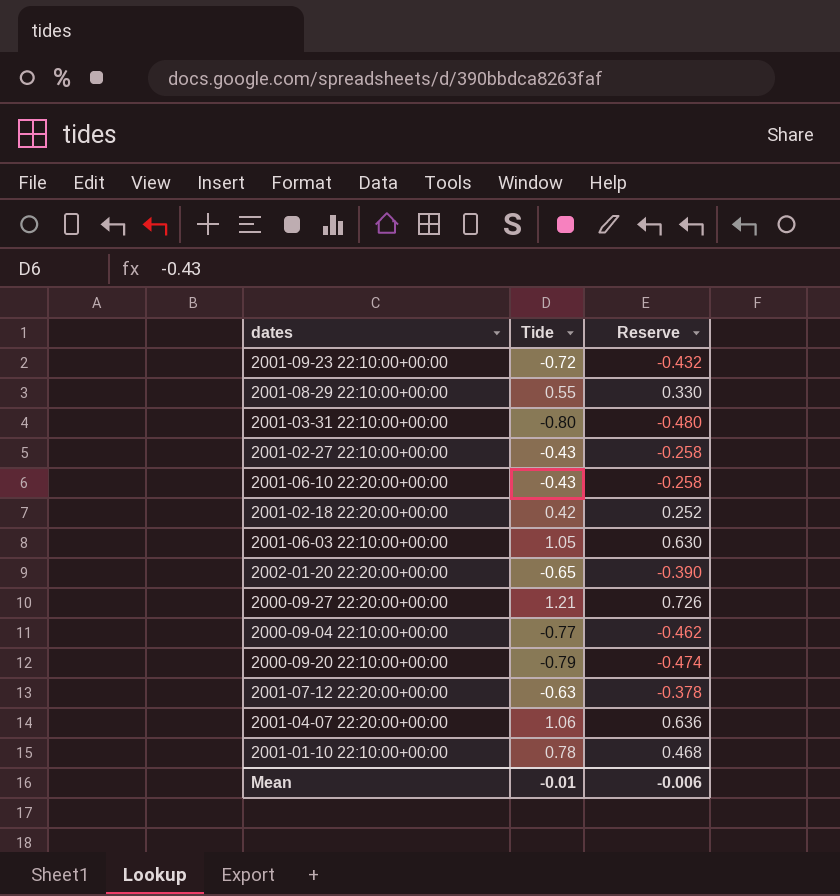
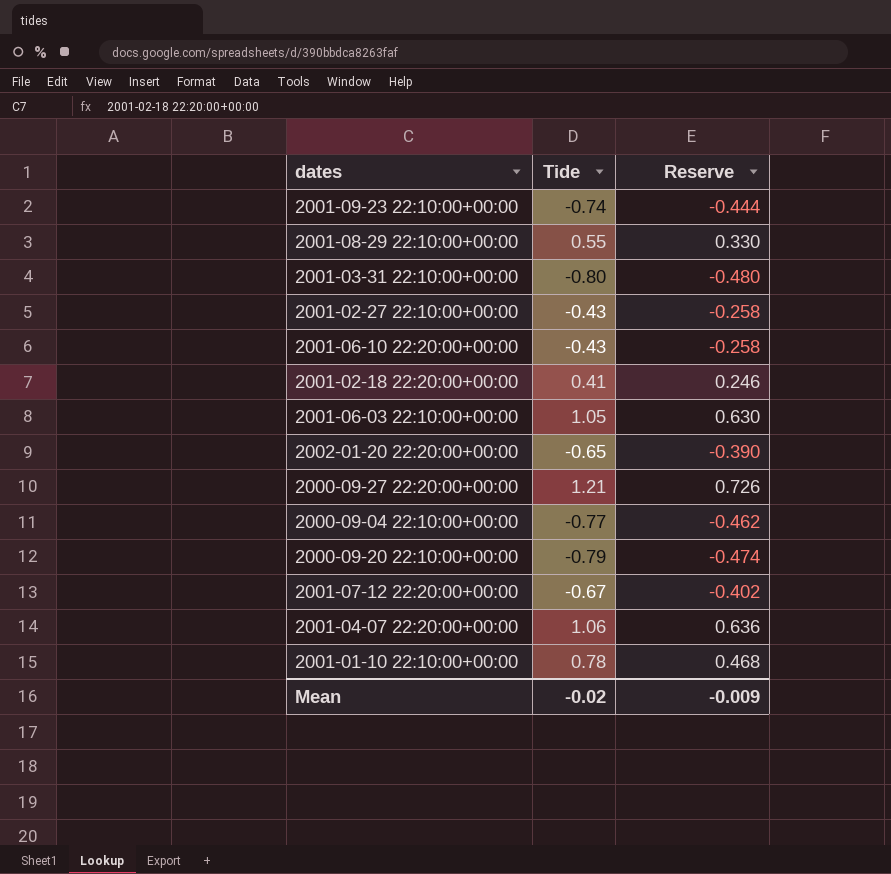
2001-09-23 22:10:00+00:00 | Tide: -0.72 -> -0.74
2001-09-23 22:10:00+00:00 | Reserve: -0.432 -> -0.444
2001-02-18 22:20:00+00:00 | Tide: 0.42 -> 0.41
2001-02-18 22:20:00+00:00 | Reserve: 0.252 -> 0.246
2001-07-12 22:20:00+00:00 | Tide: -0.63 -> -0.67
2001-07-12 22:20:00+00:00 | Reserve: -0.378 -> -0.402
Mean | Tide: -0.01 -> -0.02
Mean | Reserve: -0.006 -> -0.009

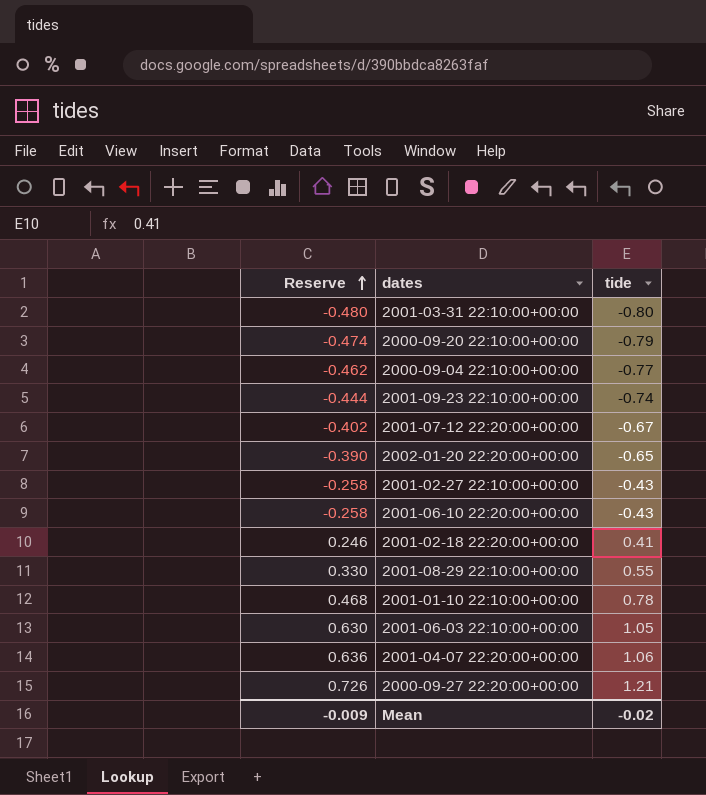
row order: none -> Reserve ascending
column Reserve | position: 3 -> 1
column name: Tide -> tide

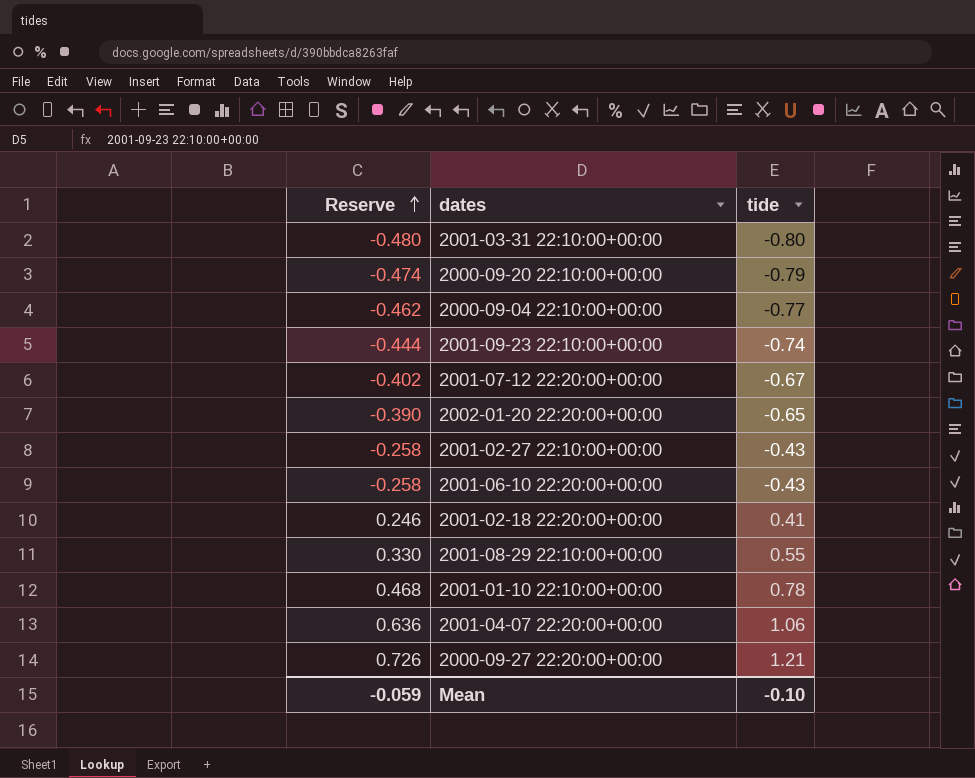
row 2001-06-03 22:10:00+00:00: 0.630 | 1.05 -> none
Mean | Reserve: -0.009 -> -0.059
Mean | tide: -0.02 -> -0.10

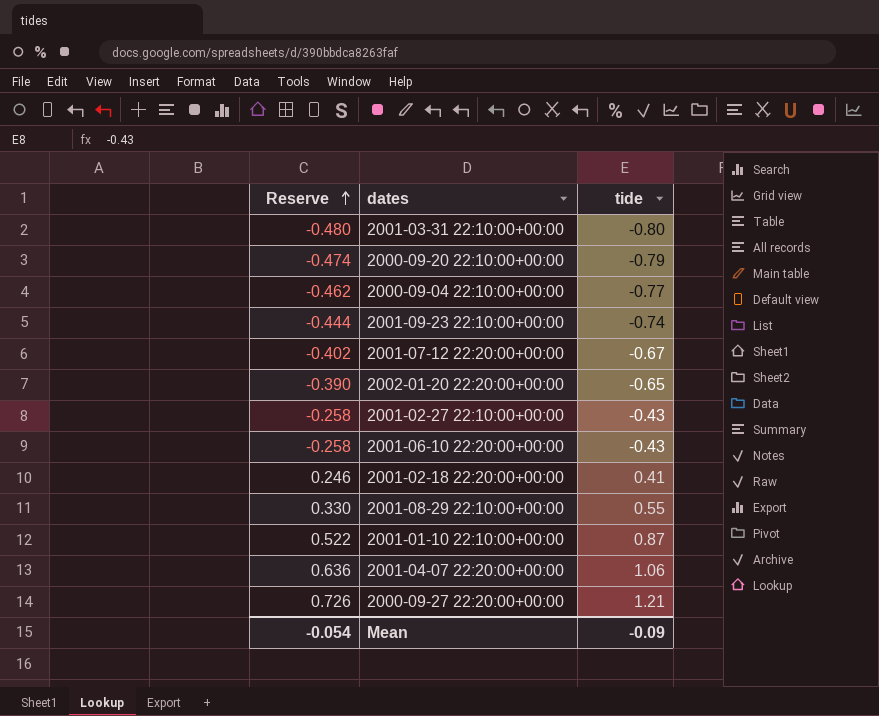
2001-01-10 22:10:00+00:00 | Reserve: 0.468 -> 0.522
2001-01-10 22:10:00+00:00 | tide: 0.78 -> 0.87
Mean | Reserve: -0.059 -> -0.054
Mean | tide: -0.10 -> -0.09

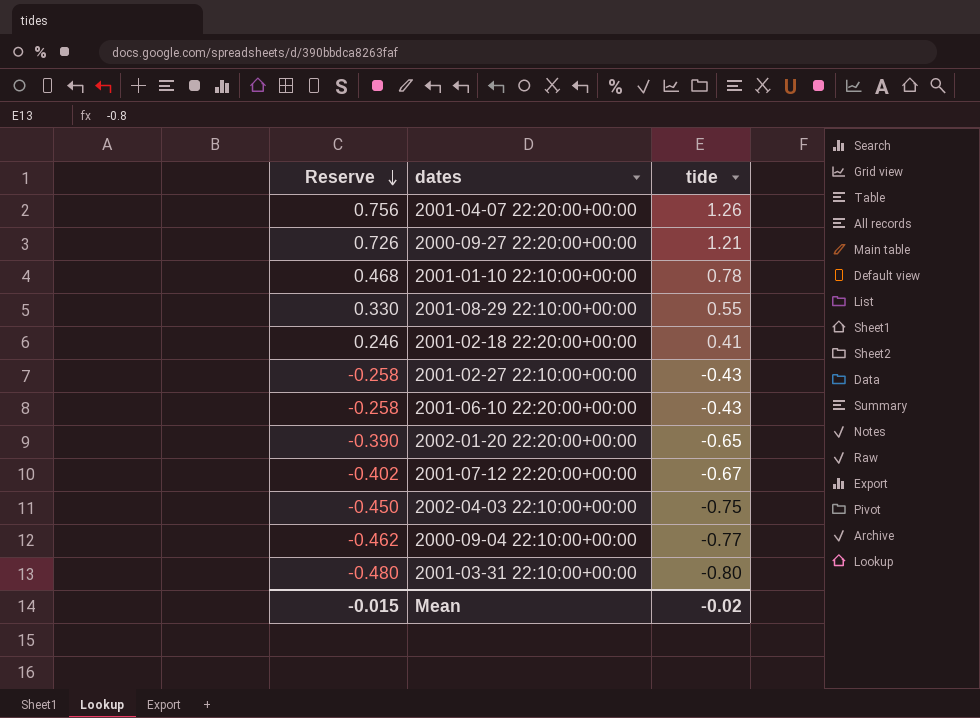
row order: Reserve ascending -> Reserve descending
row 2000-09-20 22:10:00+00:00: -0.474 | -0.79 -> none
row 2001-09-23 22:10:00+00:00: -0.444 | -0.74 -> none
2001-04-07 22:20:00+00:00 | Reserve: 0.636 -> 0.756
2001-04-07 22:20:00+00:00 | tide: 1.06 -> 1.26
2001-01-10 22:10:00+00:00 | Reserve: 0.522 -> 0.468
2001-01-10 22:10:00+00:00 | tide: 0.87 -> 0.78
row 2002-04-03 22:10:00+00:00: none -> -0.450 | -0.75
Mean | Reserve: -0.054 -> -0.015
Mean | tide: -0.09 -> -0.02

